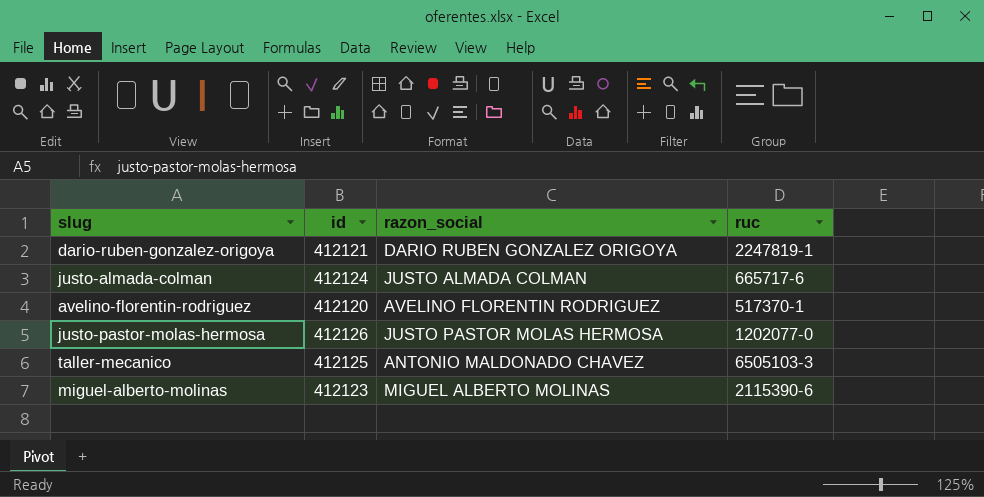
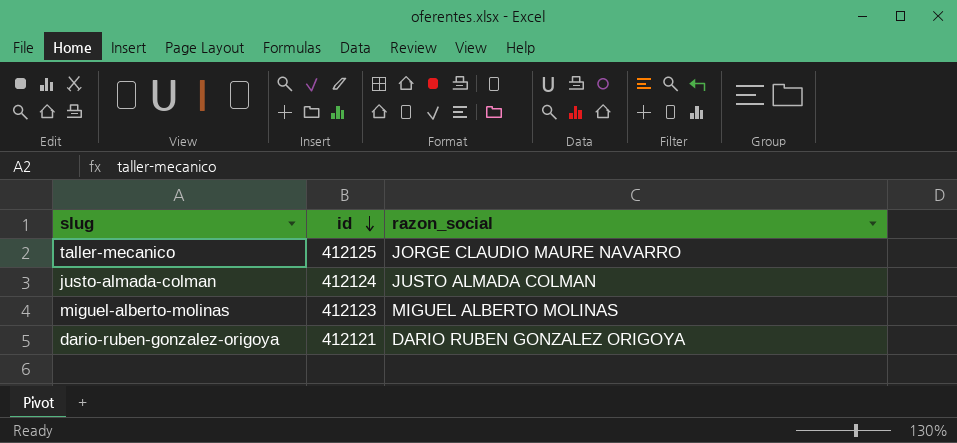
row order: none -> id descending
column ruc | position: 4 -> none
row avelino-florentin-rodriguez: 412120 | AVELINO FLORENTIN RODRIGUEZ | 517370-1 -> none
row justo-pastor-molas-hermosa: 412126 | JUSTO PASTOR MOLAS HERMOSA | 1202077-0 -> none
taller-mecanico | razon_social: ANTONIO MALDONADO CHAVEZ -> JORGE CLAUDIO MAURE NAVARRO

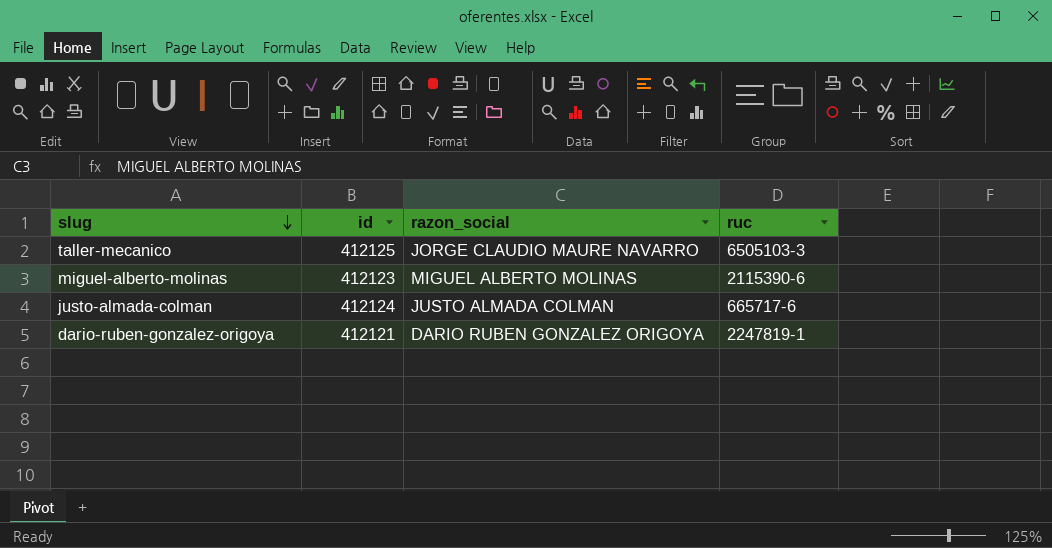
row order: id descending -> slug descending
column ruc | position: none -> 4

